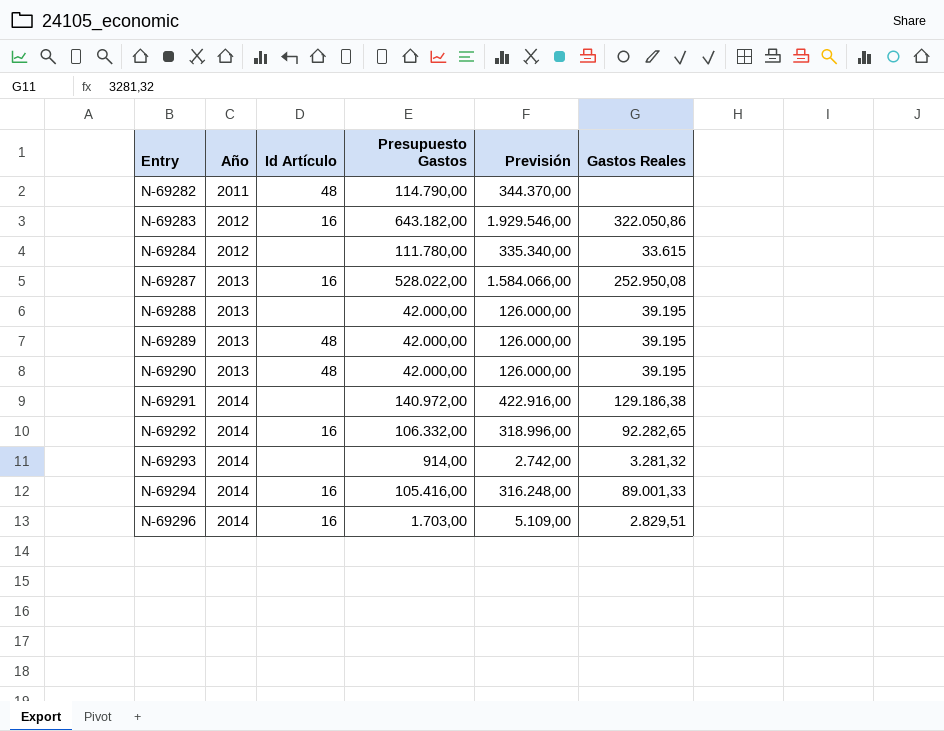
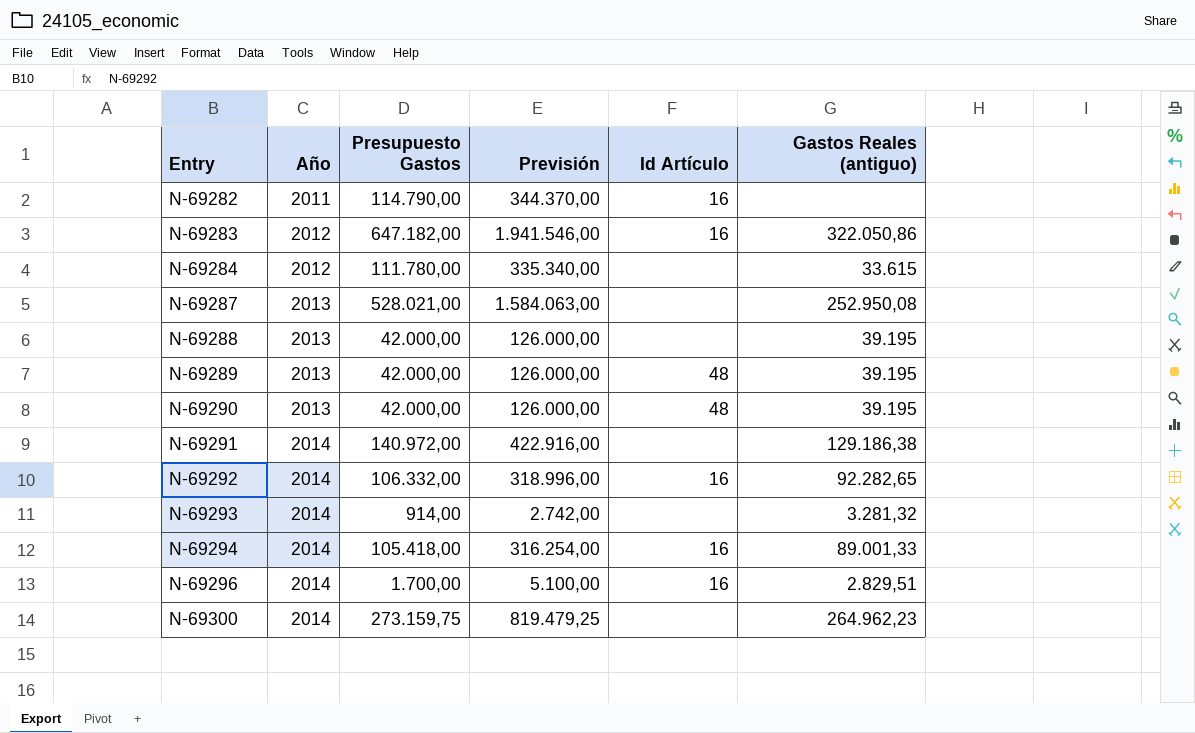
column Id Artículo | position: 3 -> 5
column name: Gastos Reales -> Gastos Reales (antiguo)
N-69282 | Id Artículo: 48 -> 16
N-69283 | Presupuesto Gastos: 643.182,00 -> 647.182,00
N-69283 | Previsión: 1.929.546,00 -> 1.941.546,00
N-69287 | Presupuesto Gastos: 528.022,00 -> 528.021,00
N-69287 | Previsión: 1.584.066,00 -> 1.584.063,00
N-69287 | Id Artículo: 16 -> none
N-69294 | Presupuesto Gastos: 105.416,00 -> 105.418,00
N-69294 | Previsión: 316.248,00 -> 316.254,00
N-69296 | Presupuesto Gastos: 1.703,00 -> 1.700,00
N-69296 | Previsión: 5.109,00 -> 5.100,00
row N-69300: none -> 2014 | 273.159,75 | 819.479,25 | none | 264.962,23

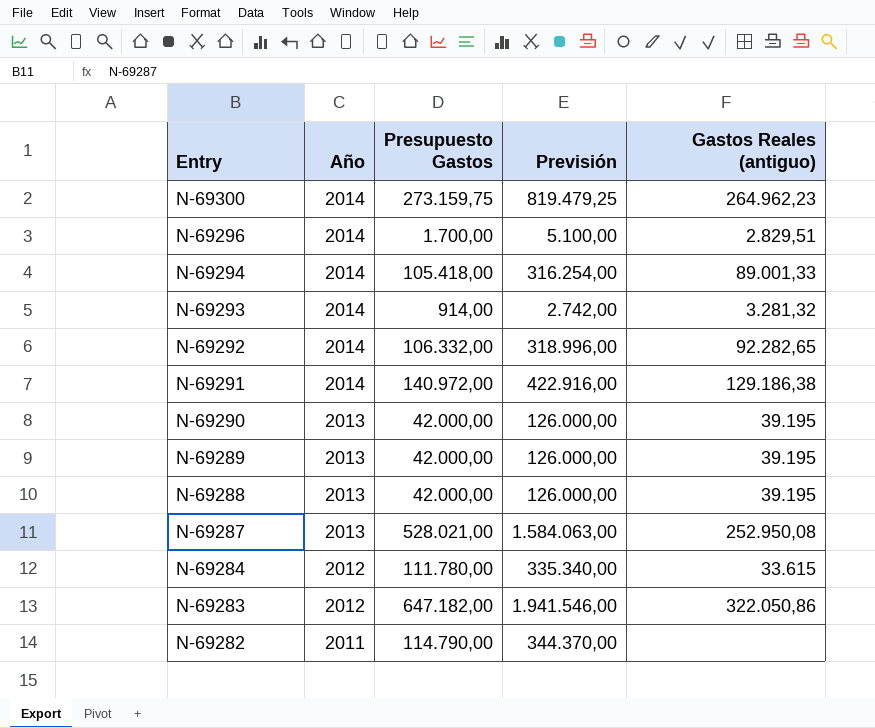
row order: Entry ascending -> Entry descending
column Id Artículo | position: 5 -> none

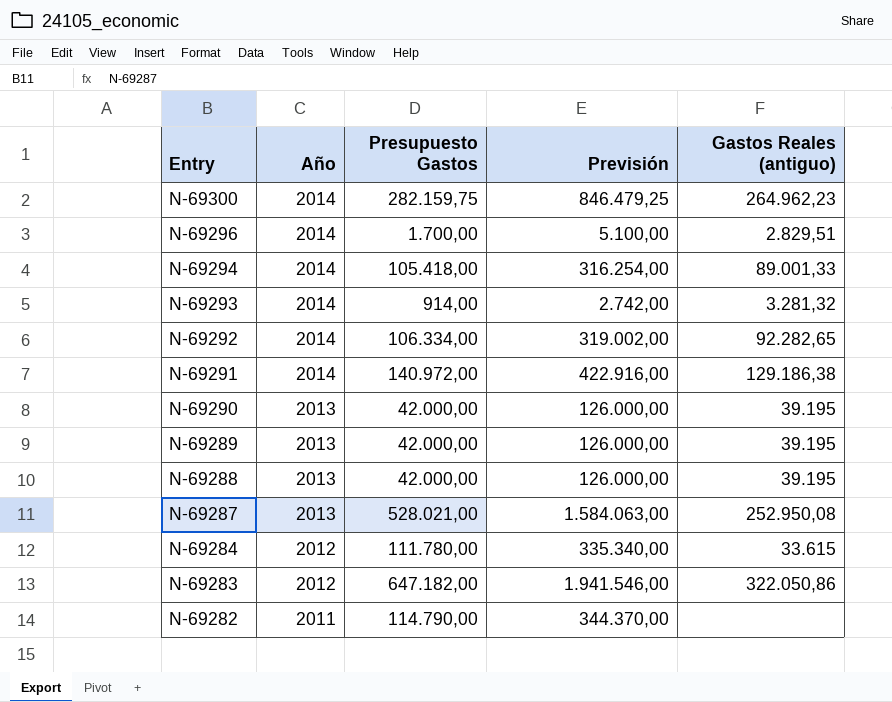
N-69300 | Presupuesto Gastos: 273.159,75 -> 282.159,75
N-69300 | Previsión: 819.479,25 -> 846.479,25
N-69292 | Presupuesto Gastos: 106.332,00 -> 106.334,00
N-69292 | Previsión: 318.996,00 -> 319.002,00

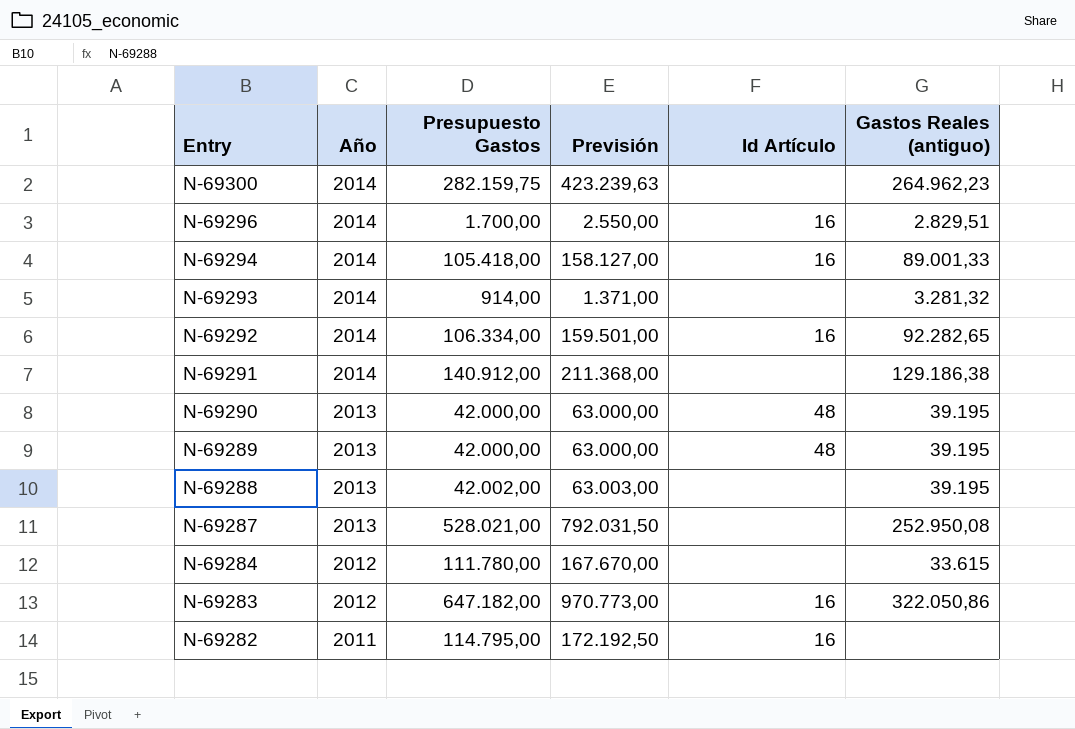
column Previsión | formula: [Presupuesto Gastos] * 3 -> [Presupuesto Gastos] * 1,5
column Id Artículo | position: none -> 5
N-69291 | Presupuesto Gastos: 140.972,00 -> 140.912,00
N-69288 | Presupuesto Gastos: 42.000,00 -> 42.002,00
N-69282 | Presupuesto Gastos: 114.790,00 -> 114.795,00

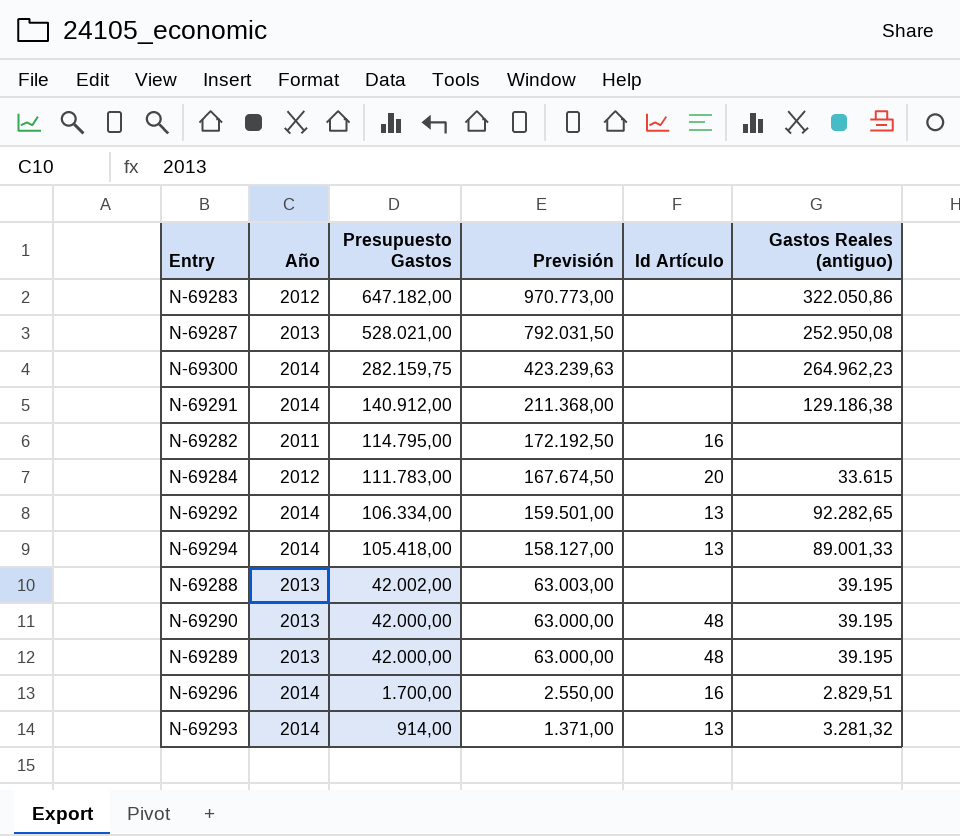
row order: Entry descending -> Presupuesto Gastos descending
N-69283 | Id Artículo: 16 -> none
N-69284 | Presupuesto Gastos: 111.780,00 -> 111.783,00
N-69284 | Previsión: 167.670,00 -> 167.674,50
N-69284 | Id Artículo: none -> 20
N-69292 | Id Artículo: 16 -> 13
N-69294 | Id Artículo: 16 -> 13
N-69293 | Id Artículo: none -> 13

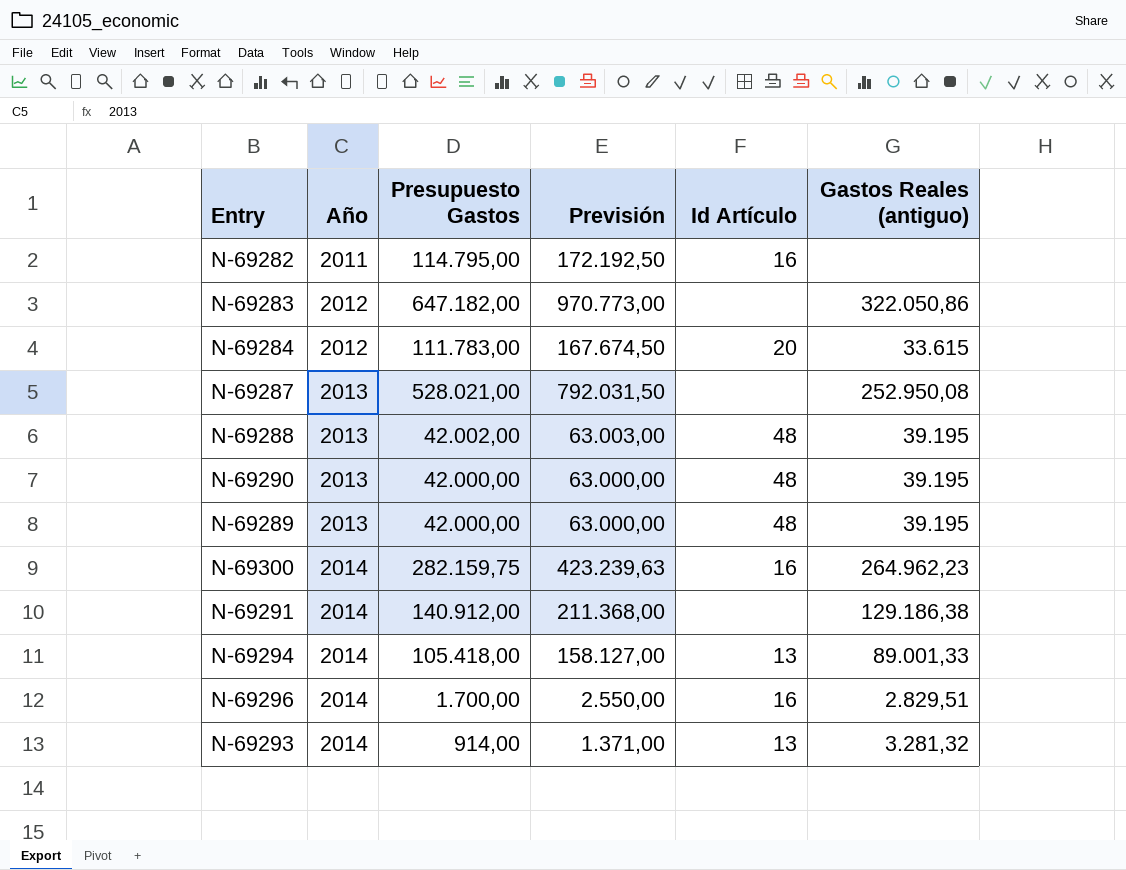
row order: Presupuesto Gastos descending -> Año ascending
row N-69292: 2014 | 106.334,00 | 159.501,00 | 13 | 92.282,65 -> none
N-69288 | Id Artículo: none -> 48
N-69300 | Id Artículo: none -> 16

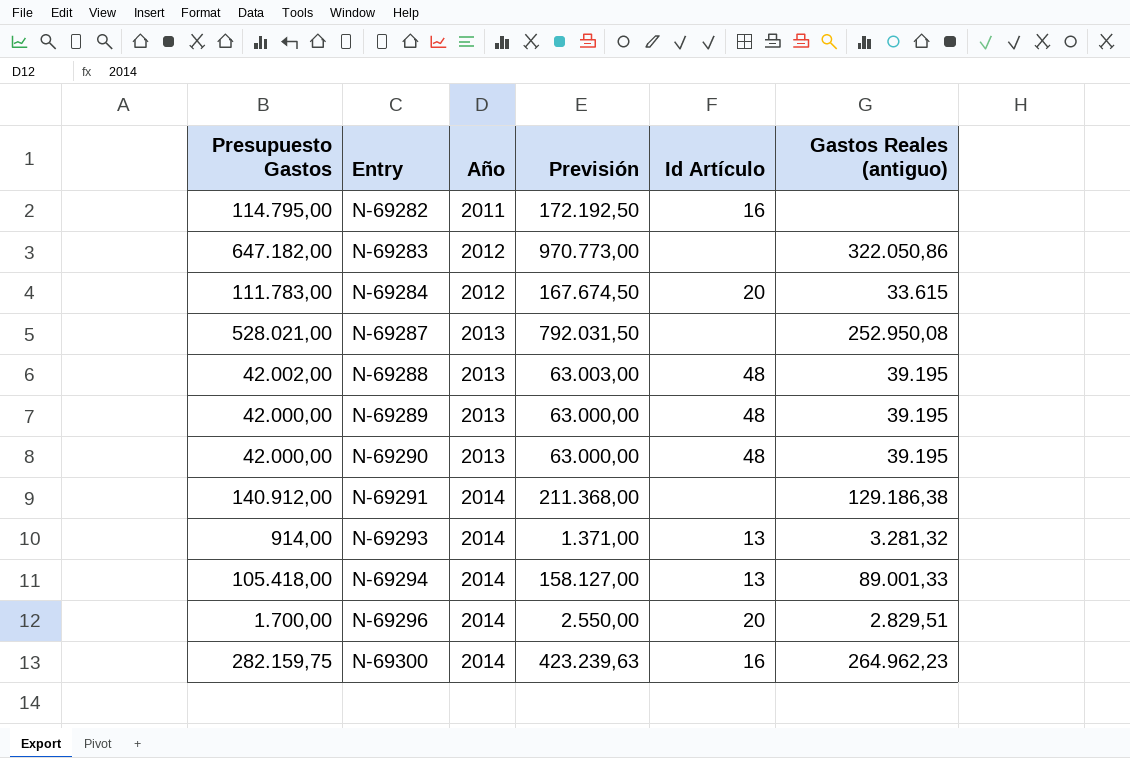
row order: Año ascending -> Entry ascending
column Presupuesto Gastos | position: 3 -> 1
N-69296 | Id Artículo: 16 -> 20

